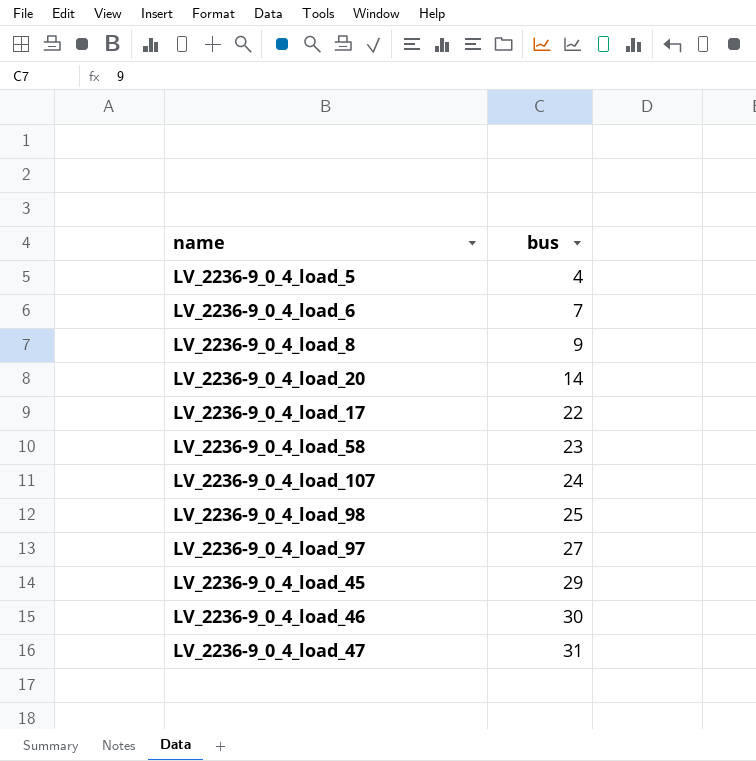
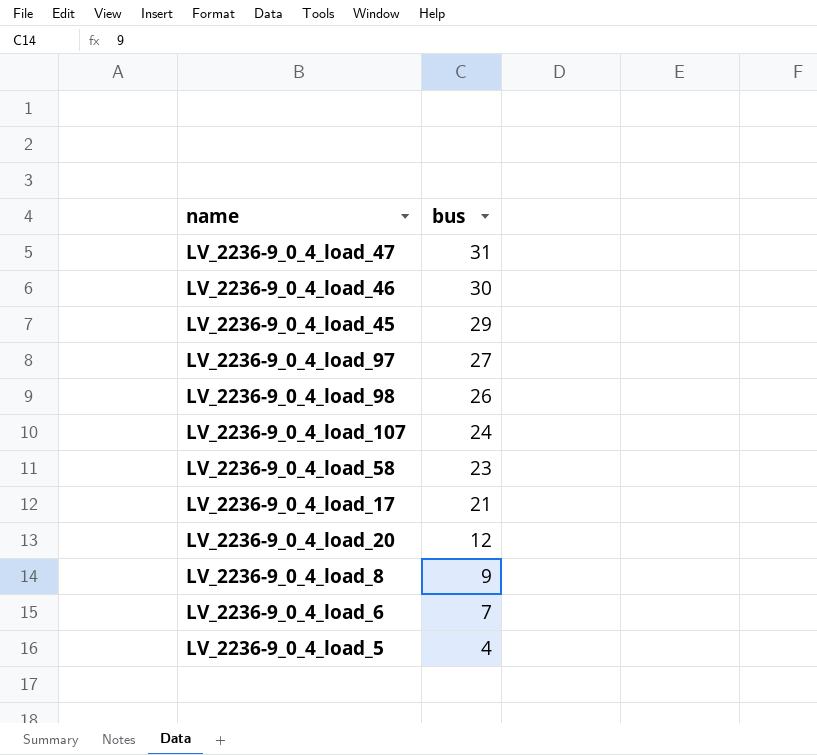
row order: bus ascending -> bus descending
LV_2236-9_0_4_load_98 | bus: 25 -> 26
LV_2236-9_0_4_load_17 | bus: 22 -> 21
LV_2236-9_0_4_load_20 | bus: 14 -> 12

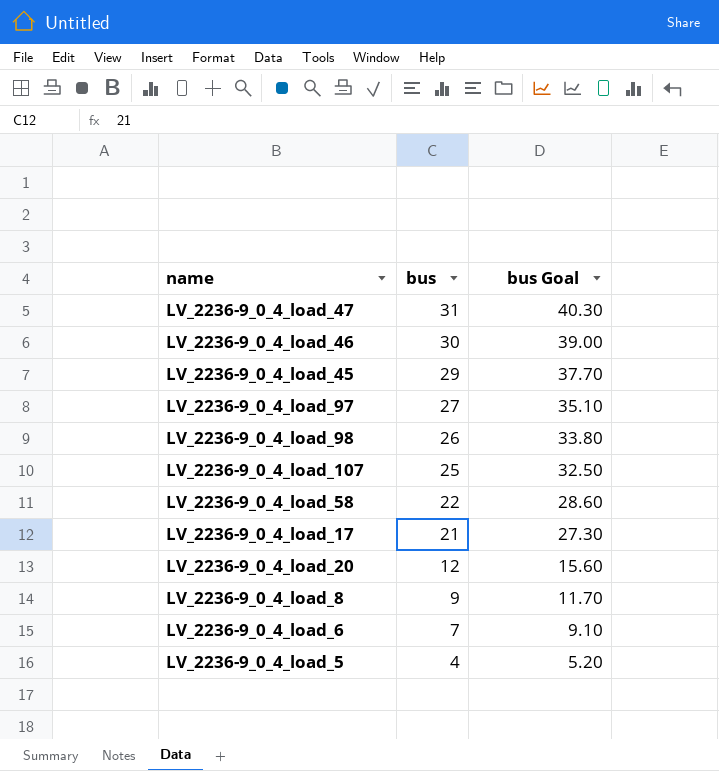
column bus Goal | formula: none -> [bus] * 1.3
LV_2236-9_0_4_load_107 | bus: 24 -> 25
LV_2236-9_0_4_load_58 | bus: 23 -> 22

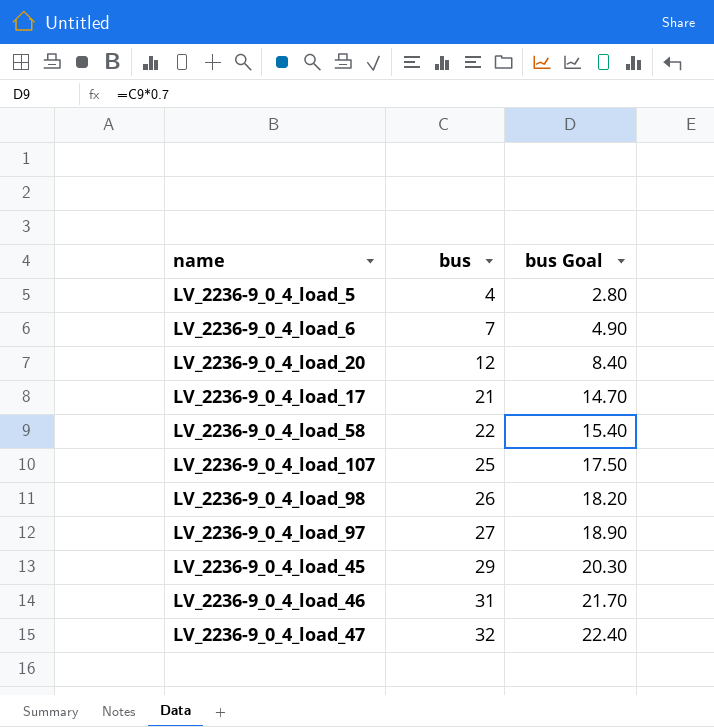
row order: bus descending -> bus ascending
column bus Goal | formula: [bus] * 1.3 -> [bus] * 0.7
row LV_2236-9_0_4_load_8: 9 | 11.70 -> none
LV_2236-9_0_4_load_46 | bus: 30 -> 31
LV_2236-9_0_4_load_47 | bus: 31 -> 32

